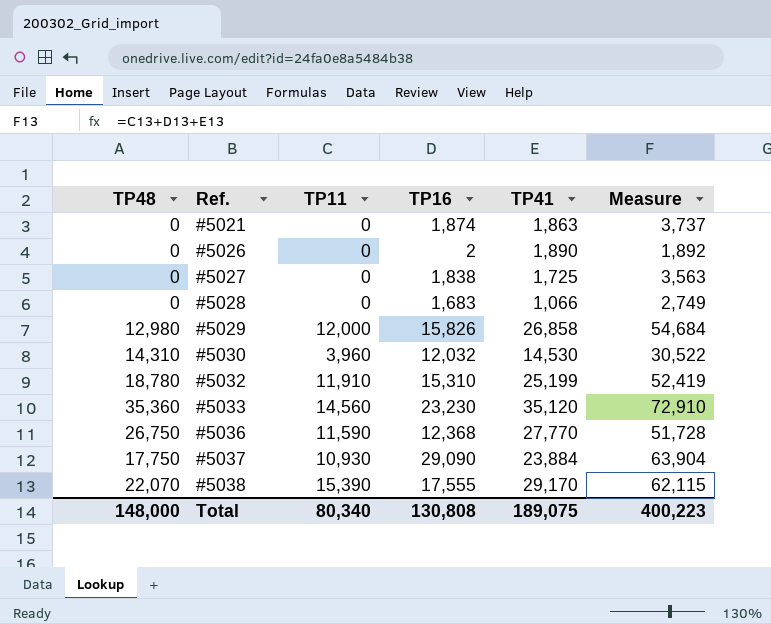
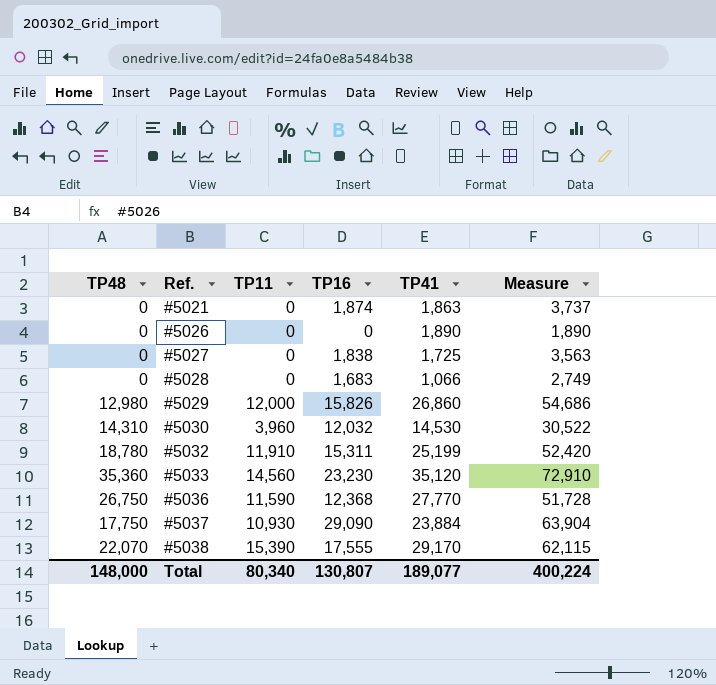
#5026 | TP16: 2 -> 0
#5026 | Measure: 1,892 -> 1,890
#5029 | TP41: 26,858 -> 26,860
#5029 | Measure: 54,684 -> 54,686
#5032 | TP16: 15,310 -> 15,311
#5032 | Measure: 52,419 -> 52,420
Total | TP16: 130,808 -> 130,807
Total | TP41: 189,075 -> 189,077
Total | Measure: 400,223 -> 400,224

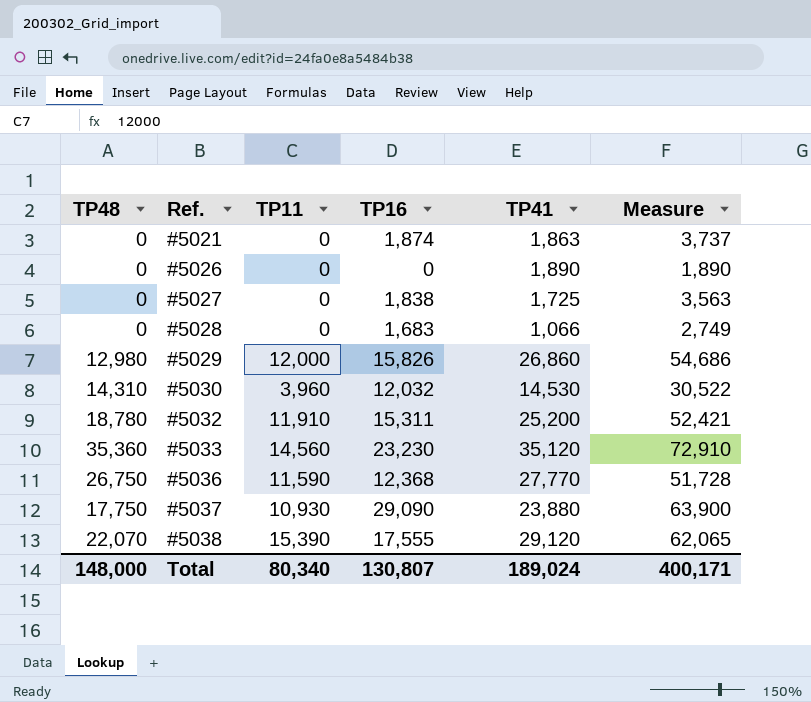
#5032 | TP41: 25,199 -> 25,200
#5032 | Measure: 52,420 -> 52,421
#5037 | TP41: 23,884 -> 23,880
#5037 | Measure: 63,904 -> 63,900
#5038 | TP41: 29,170 -> 29,120
#5038 | Measure: 62,115 -> 62,065
Total | TP41: 189,077 -> 189,024
Total | Measure: 400,224 -> 400,171

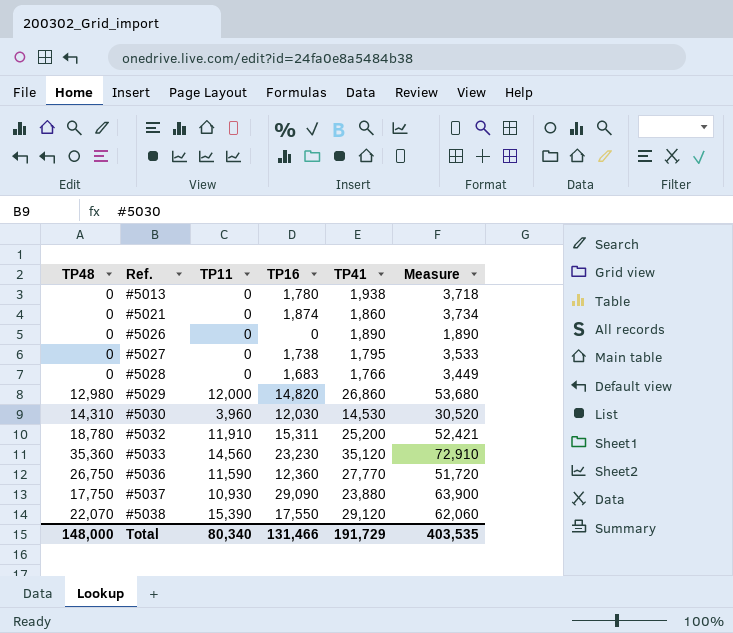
row #5013: none -> 0 | 0 | 1,780 | 1,938 | 3,718
#5021 | TP41: 1,863 -> 1,860
#5021 | Measure: 3,737 -> 3,734
#5027 | TP16: 1,838 -> 1,738
#5027 | TP41: 1,725 -> 1,795
#5027 | Measure: 3,563 -> 3,533
#5028 | TP41: 1,066 -> 1,766
#5028 | Measure: 2,749 -> 3,449
#5029 | TP16: 15,826 -> 14,820
#5029 | Measure: 54,686 -> 53,680
#5030 | TP16: 12,032 -> 12,030
#5030 | Measure: 30,522 -> 30,520
#5036 | TP16: 12,368 -> 12,360
#5036 | Measure: 51,728 -> 51,720
#5038 | TP16: 17,555 -> 17,550
#5038 | Measure: 62,065 -> 62,060
Total | TP16: 130,807 -> 131,466
Total | TP41: 189,024 -> 191,729
Total | Measure: 400,171 -> 403,535

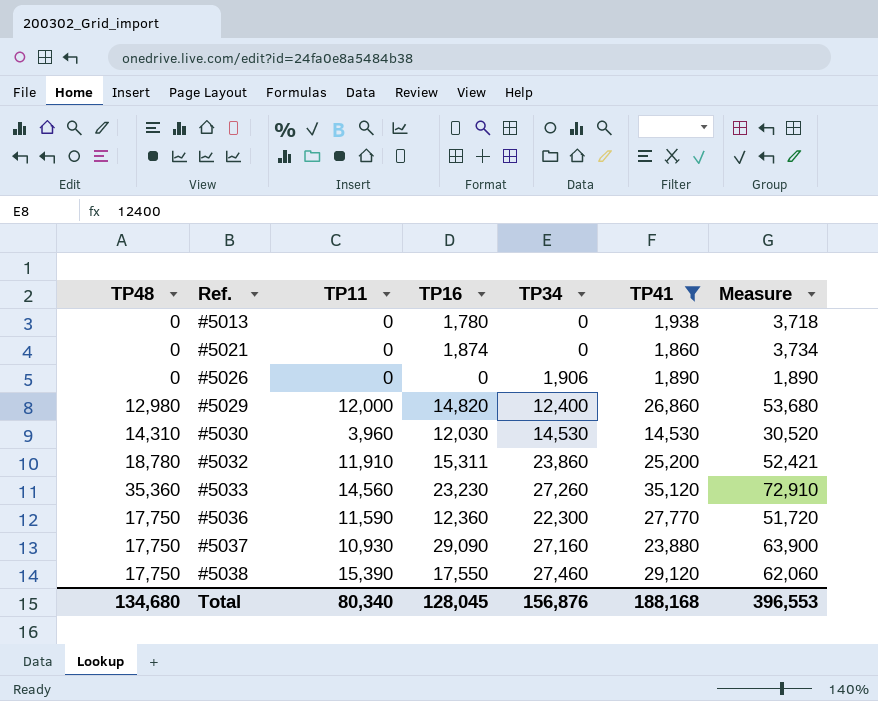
filter: none -> TP41 >= 1,860
column TP34 | position: none -> 5
#5036 | TP48: 26,750 -> 17,750
#5038 | TP48: 22,070 -> 17,750
Total | TP48: 148,000 -> 134,680
Total | TP16: 131,466 -> 128,045
Total | TP41: 191,729 -> 188,168
Total | Measure: 403,535 -> 396,553

